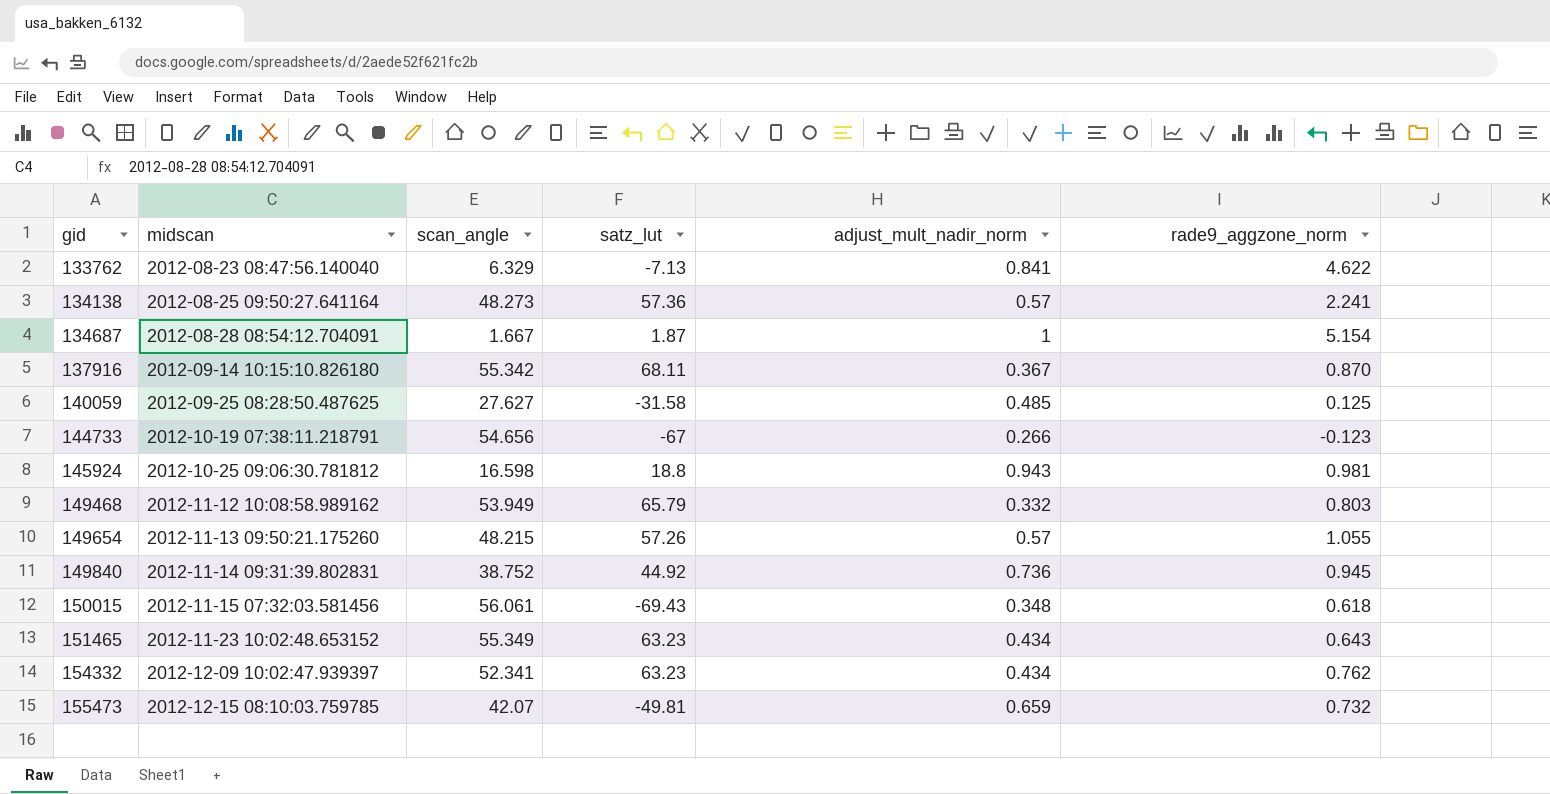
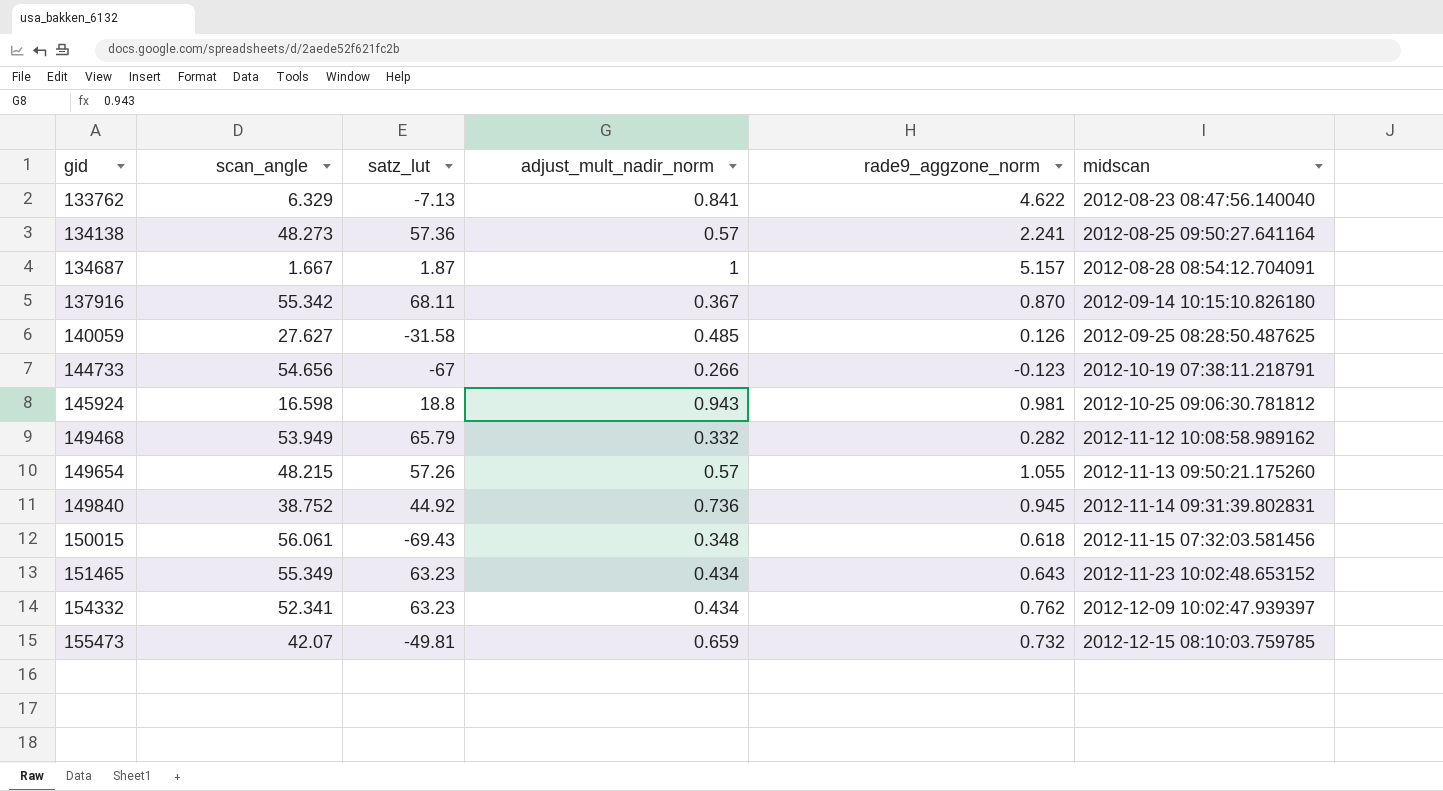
column midscan | position: 2 -> 6
134687 | rade9_aggzone_norm: 5.154 -> 5.157
140059 | rade9_aggzone_norm: 0.125 -> 0.126
149468 | rade9_aggzone_norm: 0.803 -> 0.282

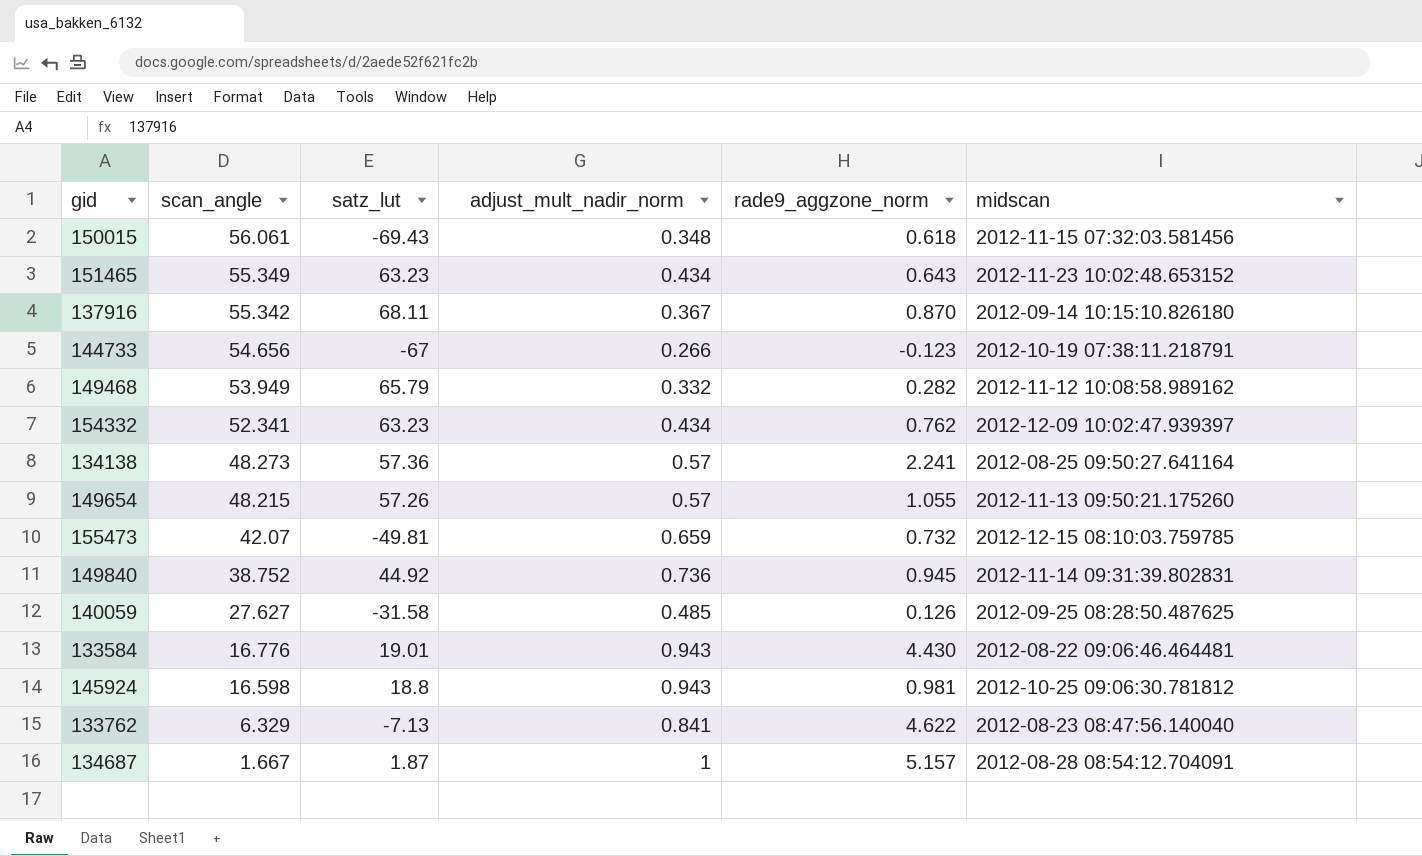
row order: gid ascending -> scan_angle descending
row 133584: none -> 16.776 | 19.01 | 0.943 | 4.430 | 2012-08-22 09:06:46.464481

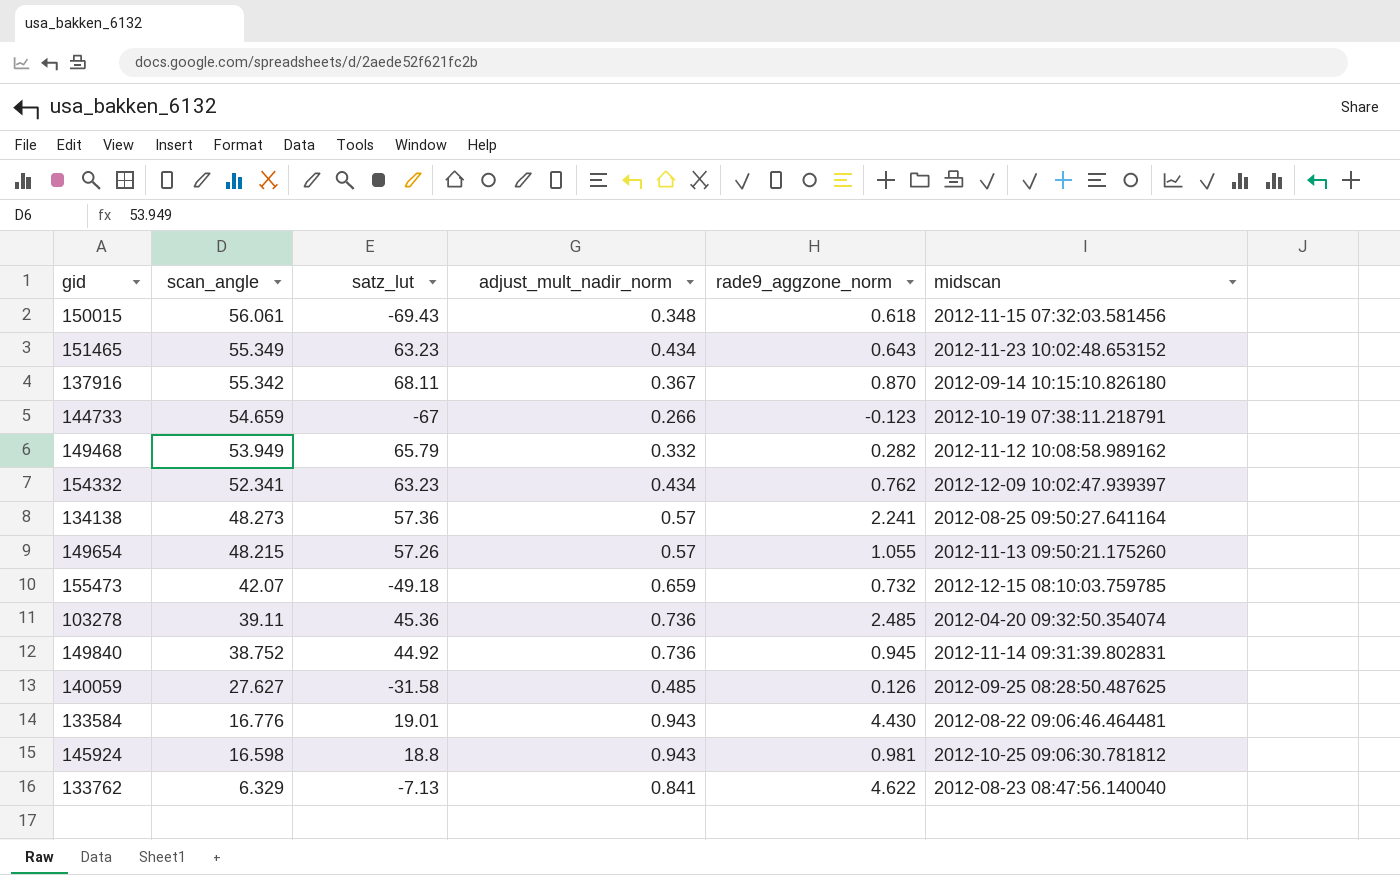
row 134687: 1.667 | 1.87 | 1 | 5.157 | 2012-08-28 08:54:12.704091 -> none
144733 | scan_angle: 54.656 -> 54.659
155473 | satz_lut: -49.81 -> -49.18
row 103278: none -> 39.11 | 45.36 | 0.736 | 2.485 | 2012-04-20 09:32:50.354074

